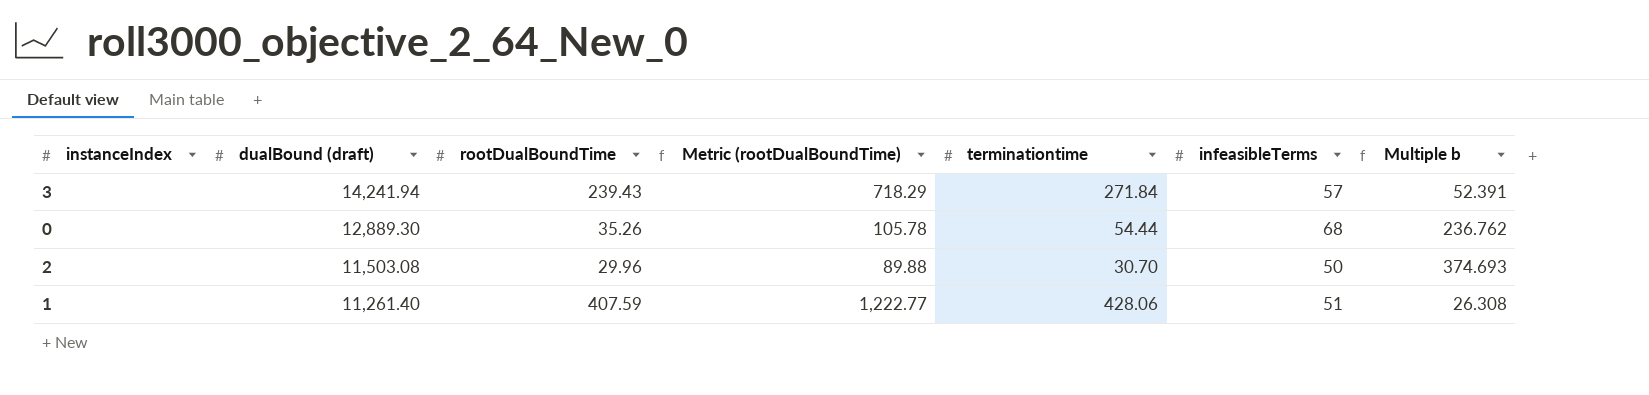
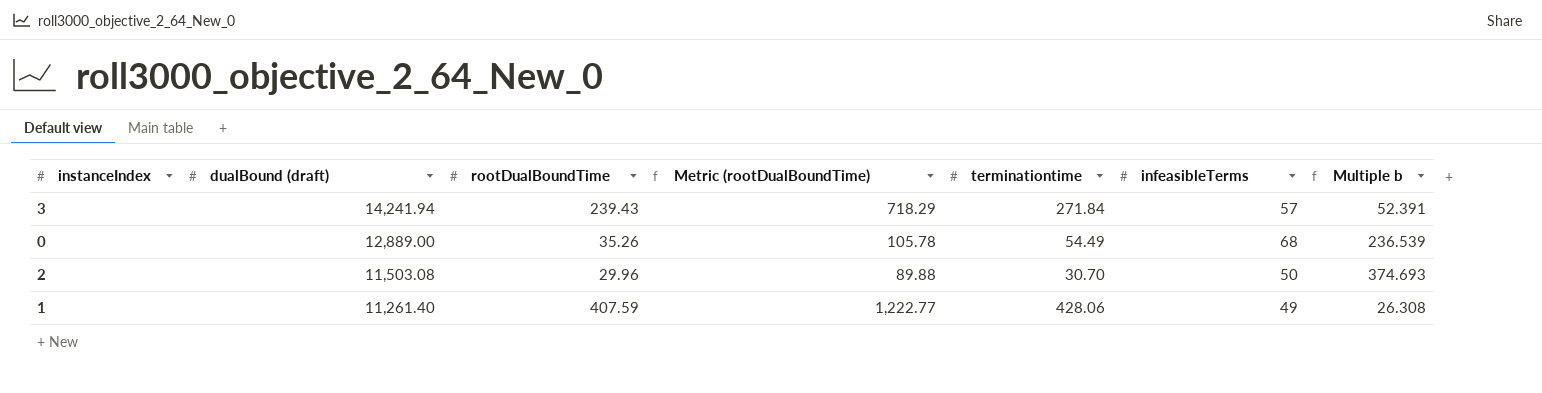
0 | dualBound (draft): 12,889.30 -> 12,889.00
0 | terminationtime: 54.44 -> 54.49
0 | Multiple b: 236.762 -> 236.539
1 | infeasibleTerms: 51 -> 49

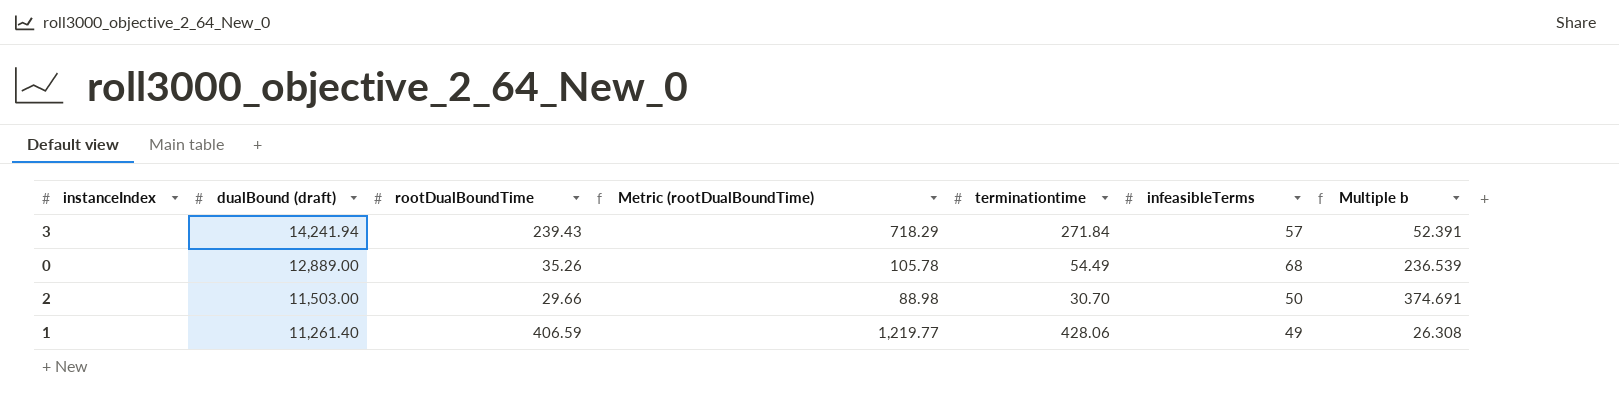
2 | dualBound (draft): 11,503.08 -> 11,503.00
2 | rootDualBoundTime: 29.96 -> 29.66
2 | Metric (rootDualBoundTime): 89.88 -> 88.98
2 | Multiple b: 374.693 -> 374.691
1 | rootDualBoundTime: 407.59 -> 406.59
1 | Metric (rootDualBoundTime): 1,222.77 -> 1,219.77

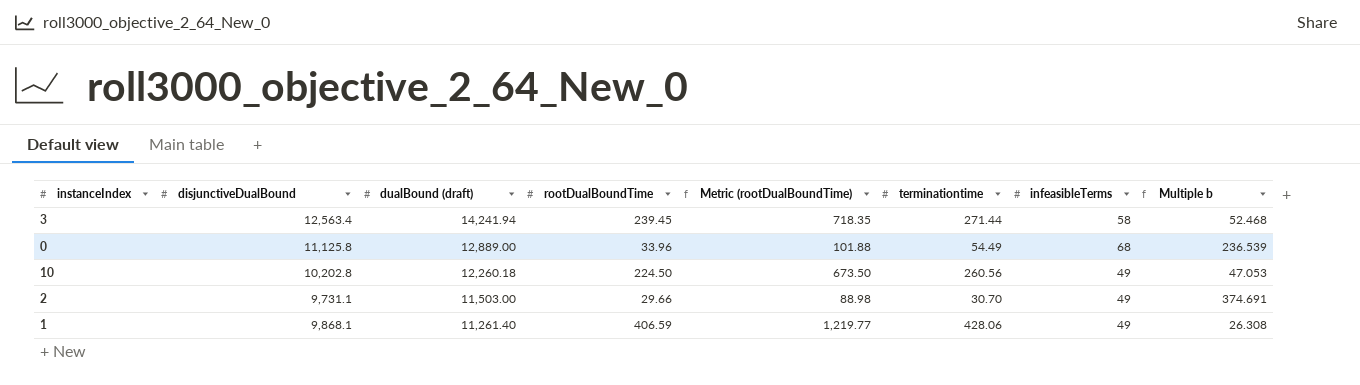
column disjunctiveDualBound | position: none -> 2
3 | rootDualBoundTime: 239.43 -> 239.45
3 | Metric (rootDualBoundTime): 718.29 -> 718.35
3 | terminationtime: 271.84 -> 271.44
3 | infeasibleTerms: 57 -> 58
3 | Multiple b: 52.391 -> 52.468
0 | rootDualBoundTime: 35.26 -> 33.96
0 | Metric (rootDualBoundTime): 105.78 -> 101.88
row 10: none -> 10,202.8 | 12,260.18 | 224.50 | 673.50 | 260.56 | 49 | 47.053
2 | infeasibleTerms: 50 -> 49

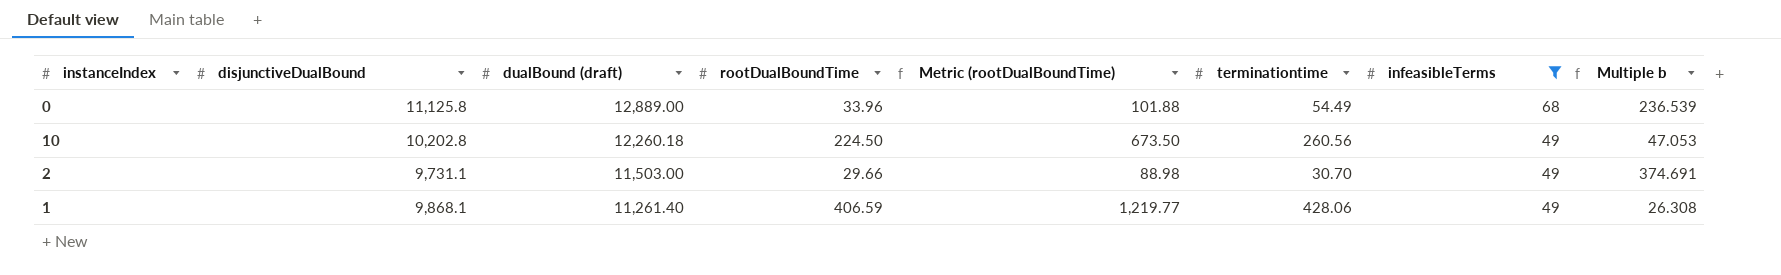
filter: none -> infeasibleTerms != 58

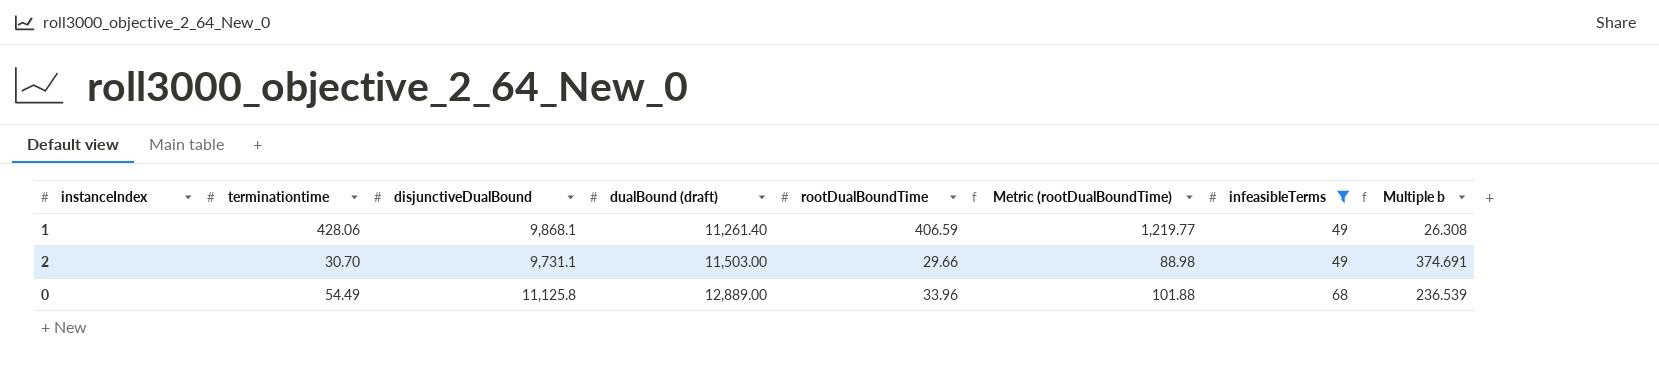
row order: dualBound (draft) descending -> dualBound (draft) ascending
column terminationtime | position: 6 -> 2
row 10: 10,202.8 | 12,260.18 | 224.50 | 673.50 | 260.56 | 49 | 47.053 -> none

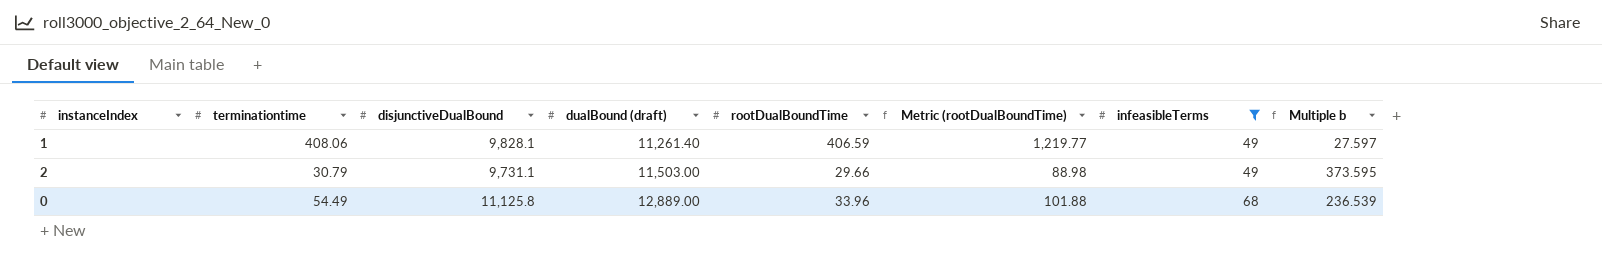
1 | terminationtime: 428.06 -> 408.06
1 | disjunctiveDualBound: 9,868.1 -> 9,828.1
1 | Multiple b: 26.308 -> 27.597
2 | terminationtime: 30.70 -> 30.79
2 | Multiple b: 374.691 -> 373.595

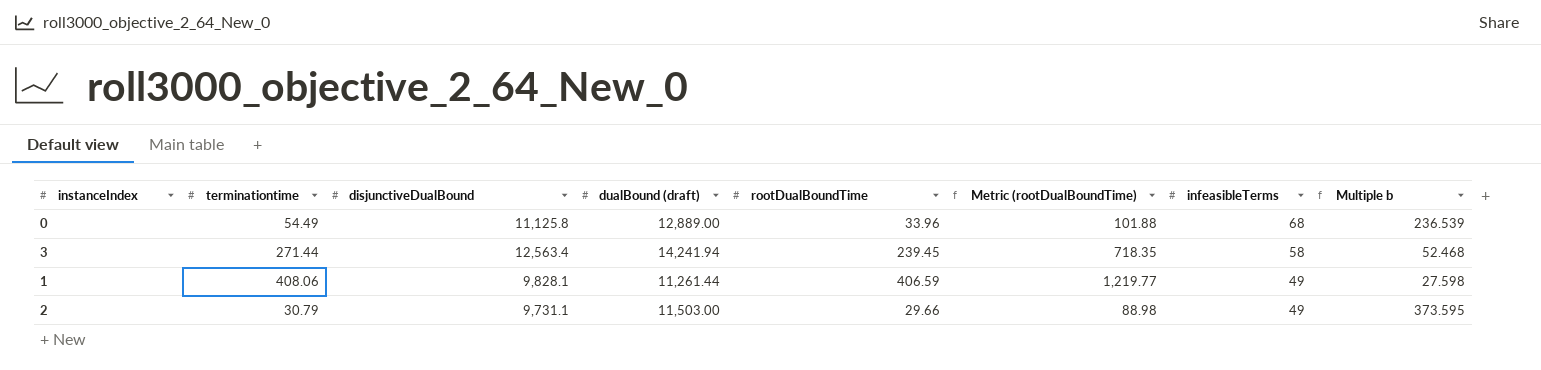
filter: infeasibleTerms != 58 -> none
row order: dualBound (draft) ascending -> infeasibleTerms descending
1 | dualBound (draft): 11,261.40 -> 11,261.44
1 | Multiple b: 27.597 -> 27.598

